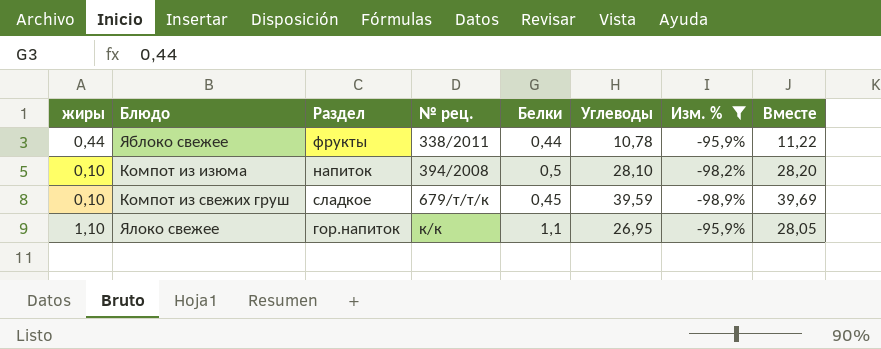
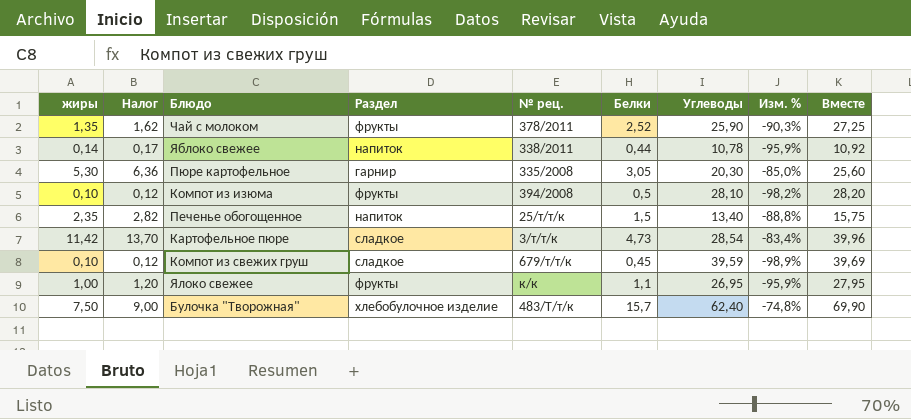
filter: Изм. % <= -95,9% -> none
column Налог | formula: none -> [жиры] * 1,2
Яблоко свежее | жиры: 0,44 -> 0,14
Яблоко свежее | Раздел: фрукты -> напиток
Яблоко свежее | Вместе: 11,22 -> 10,92
Компот из изюма | Раздел: напиток -> фрукты
Ялоко свежее | жиры: 1,10 -> 1,00
Ялоко свежее | Раздел: гор.напиток -> фрукты
Ялоко свежее | Вместе: 28,05 -> 27,95

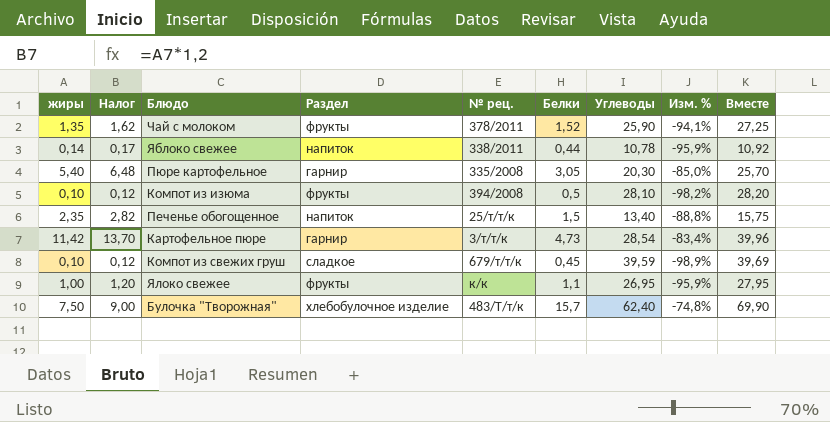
Чай с молоком | Белки: 2,52 -> 1,52
Чай с молоком | Изм. %: -90,3% -> -94,1%
Пюре картофельное | жиры: 5,30 -> 5,40
Пюре картофельное | Налог: 6,36 -> 6,48
Пюре картофельное | Вместе: 25,60 -> 25,70
Картофельное пюре | Раздел: сладкое -> гарнир

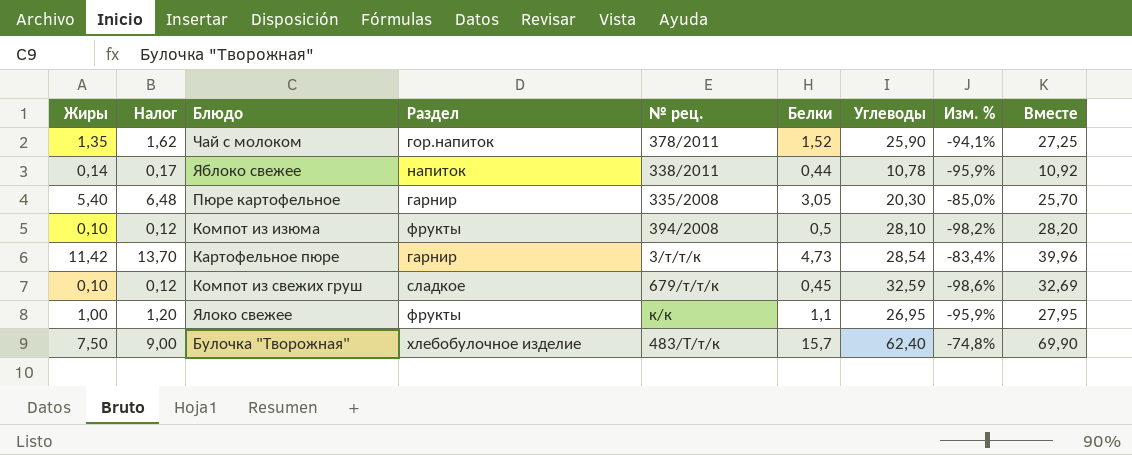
column name: жиры -> Жиры
row Печенье обогощенное: 2,35 | 2,82 | напиток | 25/т/т/к | 1,5 | 13,40 | -88,8% | 15,75 -> none
Чай с молоком | Раздел: фрукты -> гор.напиток
Компот из свежих груш | Углеводы: 39,59 -> 32,59
Компот из свежих груш | Изм. %: -98,9% -> -98,6%
Компот из свежих груш | Вместе: 39,69 -> 32,69

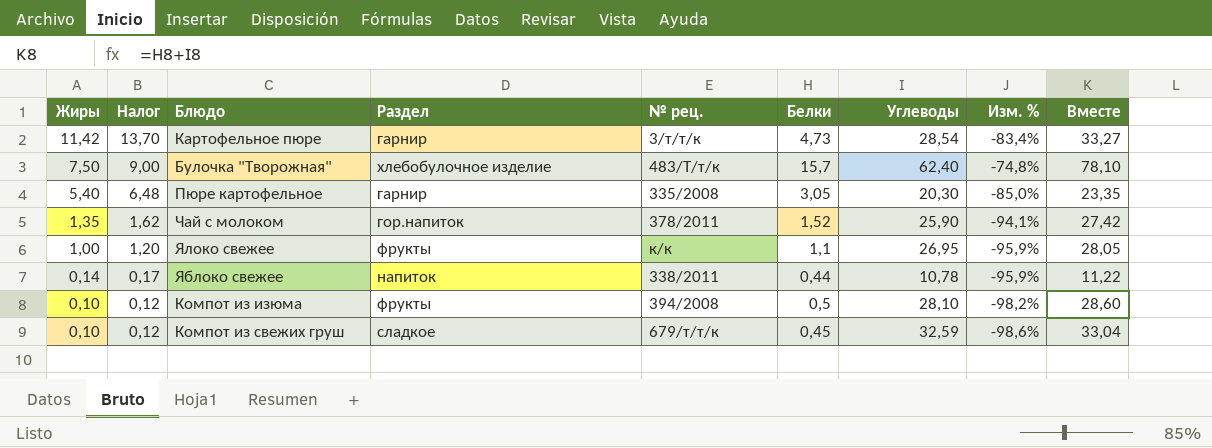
row order: none -> Жиры descending
column Вместе | formula: [Жиры] + [Углеводы] -> [Белки] + [Углеводы]

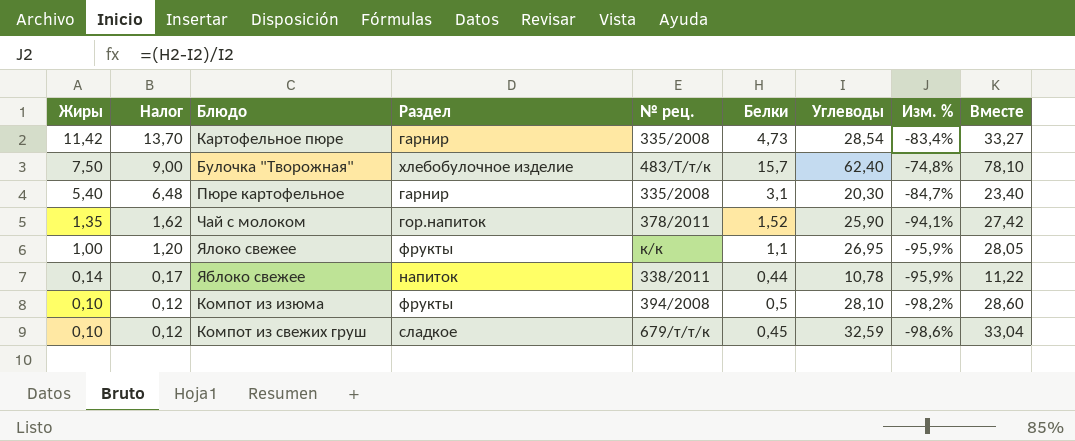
Картофельное пюре | № рец.: 3/т/т/к -> 335/2008
Пюре картофельное | Белки: 3,05 -> 3,1
Пюре картофельное | Изм. %: -85,0% -> -84,7%
Пюре картофельное | Вместе: 23,35 -> 23,40

